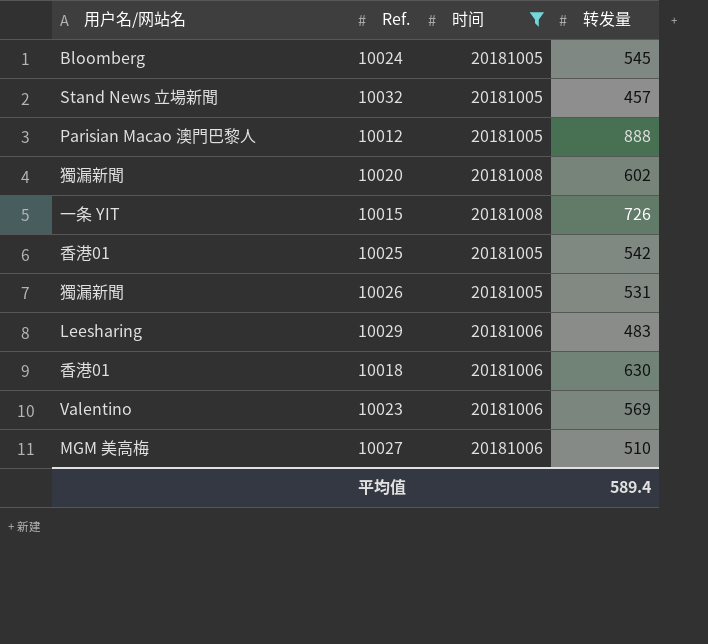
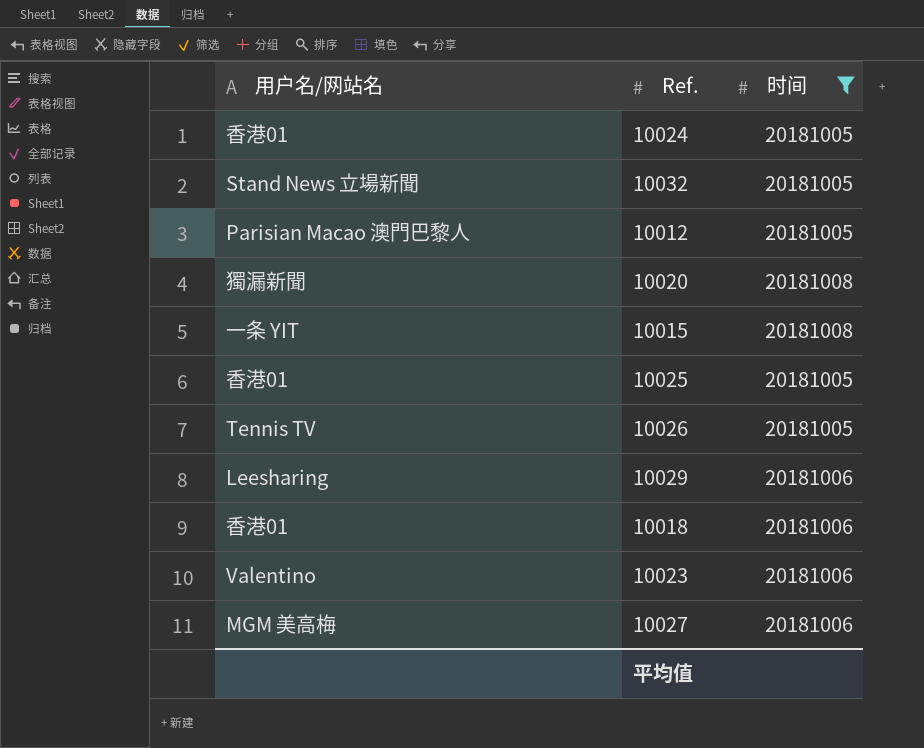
column 转发量 | position: 4 -> none
10024 | 用户名/网站名: Bloomberg -> 香港01
10026 | 用户名/网站名: 獨漏新聞 -> Tennis TV

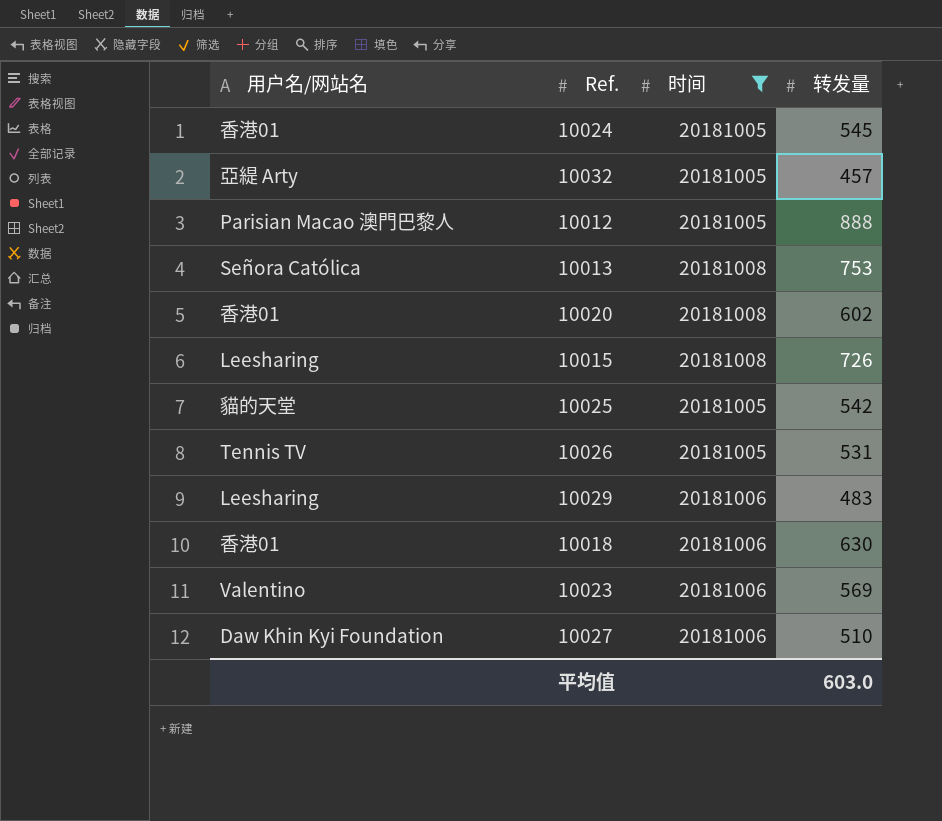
column 转发量 | position: none -> 4
10032 | 用户名/网站名: Stand News 立場新聞 -> 亞緹 Arty
row 10013: none -> Señora Católica | 20181008 | 753
10020 | 用户名/网站名: 獨漏新聞 -> 香港01
10015 | 用户名/网站名: 一条 YIT -> Leesharing
10025 | 用户名/网站名: 香港01 -> 貓的天堂
10027 | 用户名/网站名: MGM 美高梅 -> Daw Khin Kyi Foundation

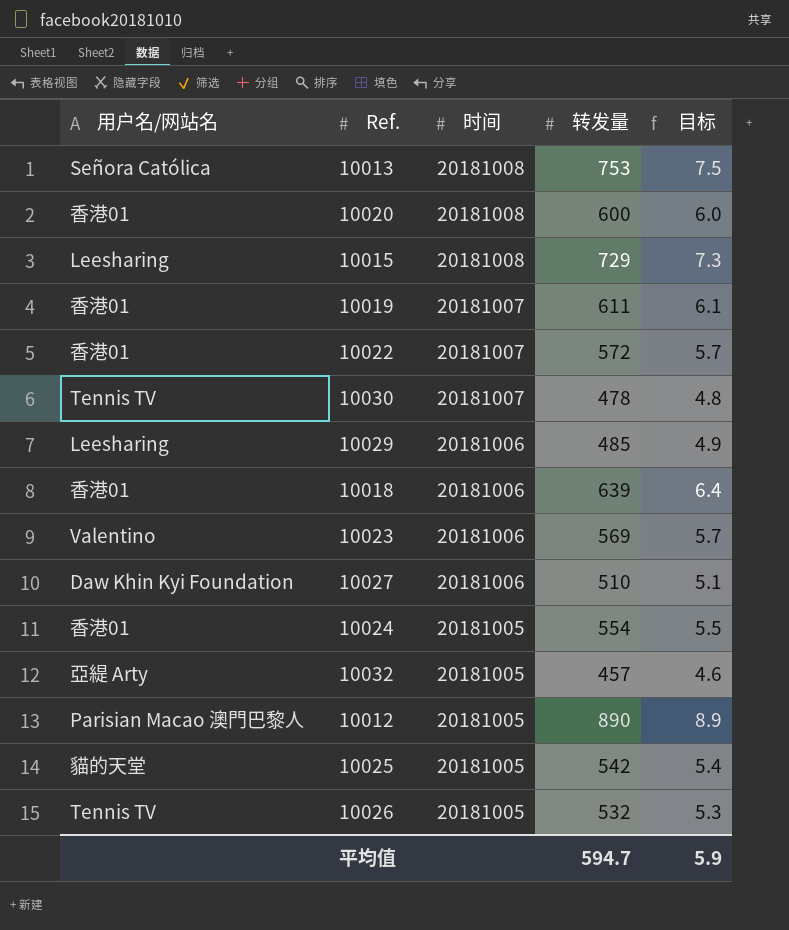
filter: 时间 != 20181007 -> none
row order: none -> 时间 descending
column 目标 | formula: none -> [转发量] * 0.01
10020 | 转发量: 602 -> 600
10015 | 转发量: 726 -> 729
10029 | 转发量: 483 -> 485
10018 | 转发量: 630 -> 639
10024 | 转发量: 545 -> 554
10012 | 转发量: 888 -> 890
10026 | 转发量: 531 -> 532
平均值 | 转发量: 603.0 -> 594.7

